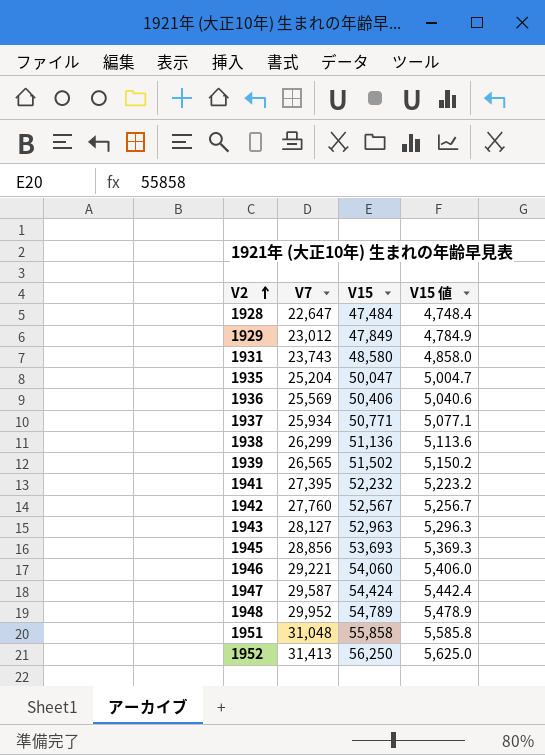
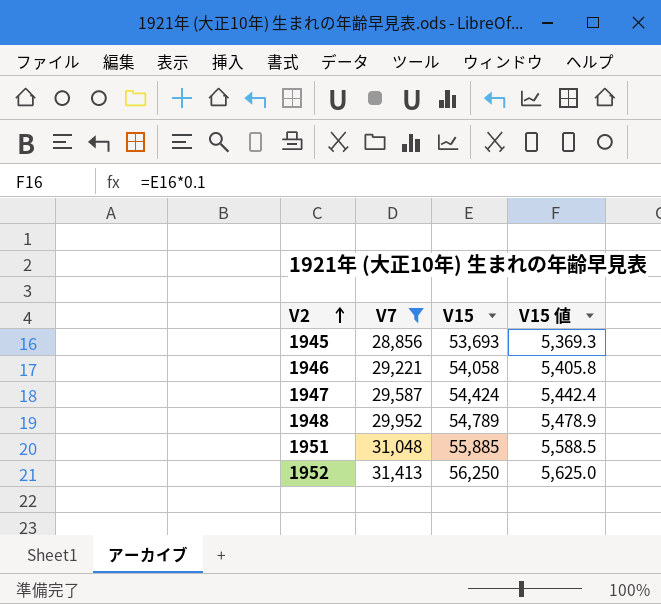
filter: none -> V7 >= 28,856
1946 | V15: 54,060 -> 54,058
1946 | V15 値: 5,406.0 -> 5,405.8
1951 | V15: 55,858 -> 55,885
1951 | V15 値: 5,585.8 -> 5,588.5

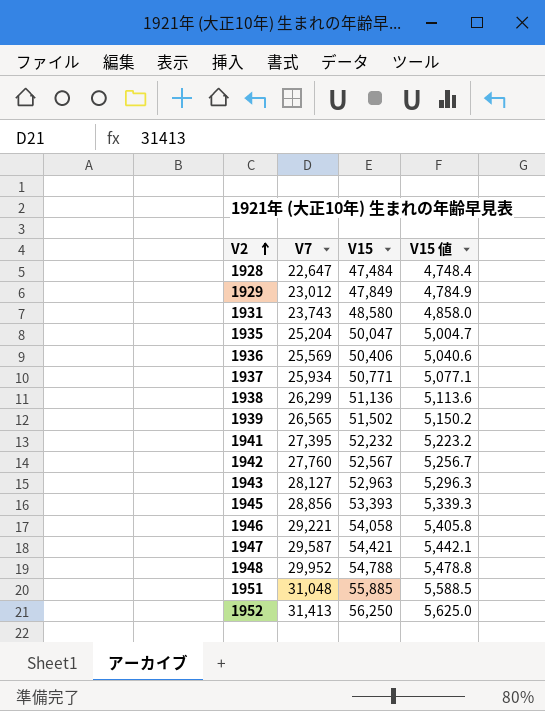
filter: V7 >= 28,856 -> none
1945 | V15: 53,693 -> 53,393
1945 | V15 値: 5,369.3 -> 5,339.3
1947 | V15: 54,424 -> 54,421
1947 | V15 値: 5,442.4 -> 5,442.1
1948 | V15: 54,789 -> 54,788
1948 | V15 値: 5,478.9 -> 5,478.8

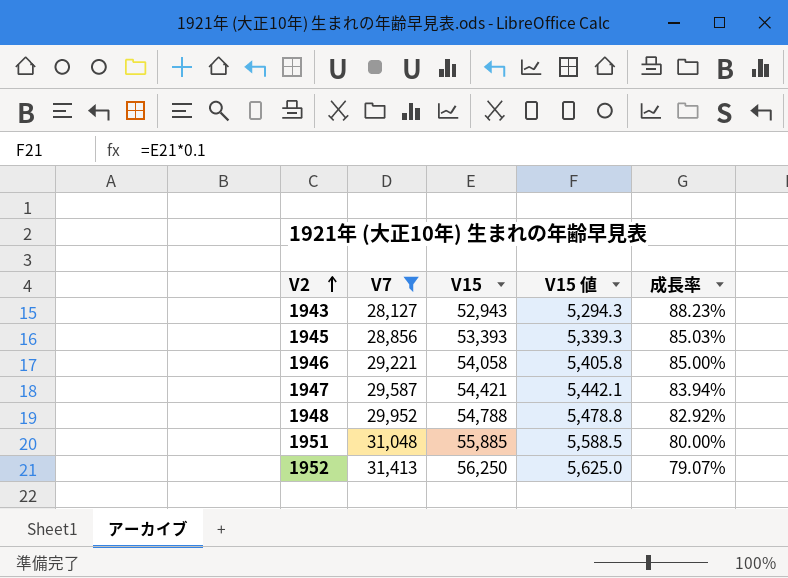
filter: none -> V7 >= 28,127
column 成長率 | formula: none -> ([V15] - [V7]) / [V7]
1943 | V15: 52,963 -> 52,943
1943 | V15 値: 5,296.3 -> 5,294.3

